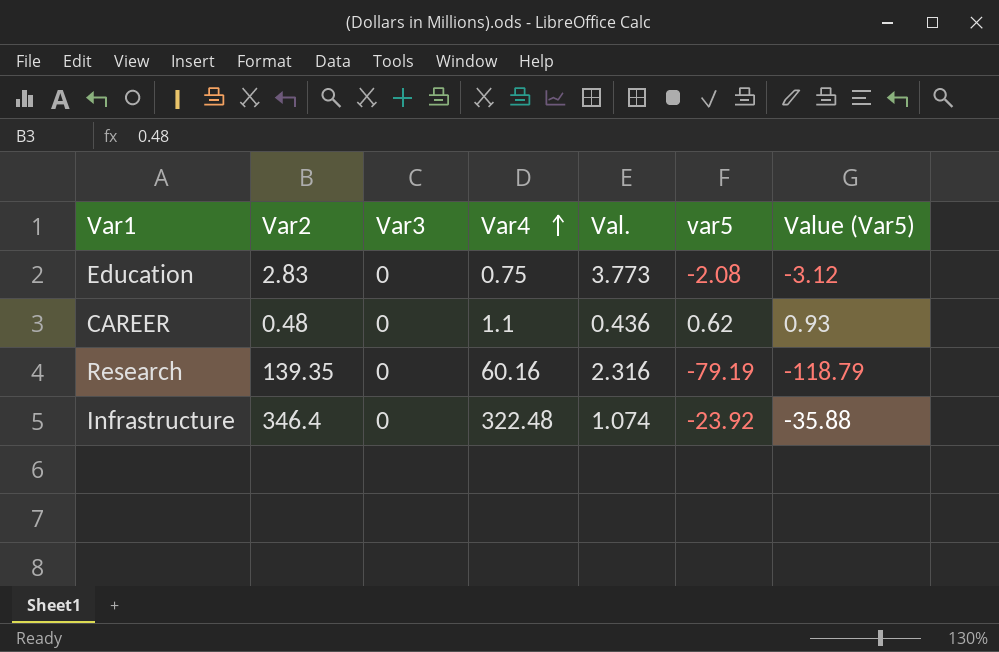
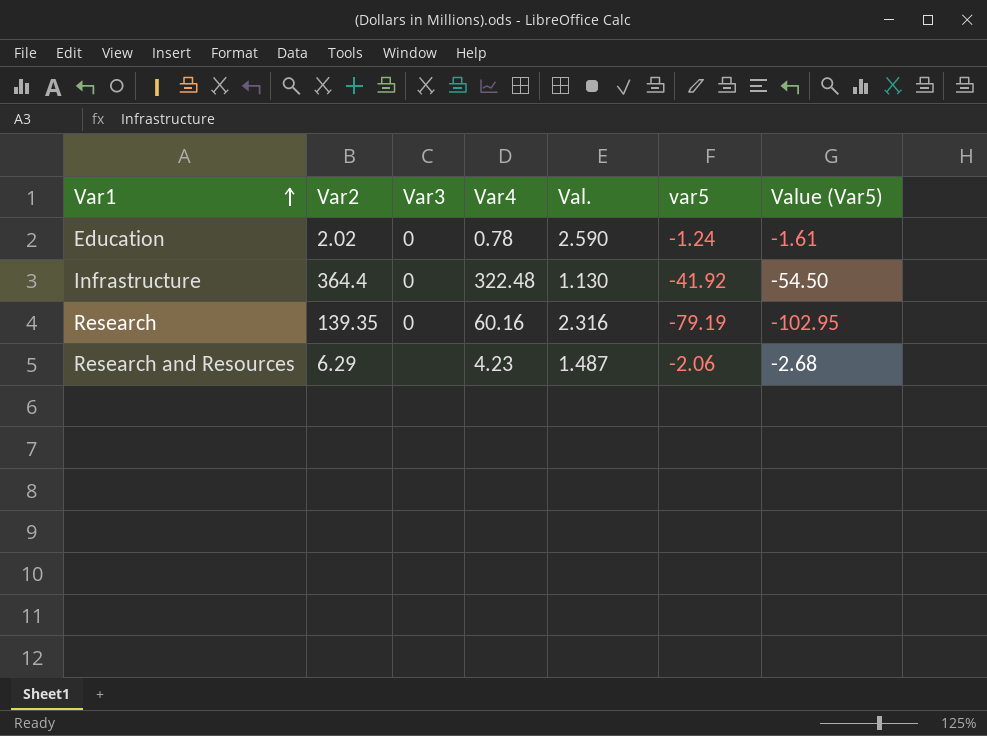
row order: Var4 ascending -> Var1 ascending
column Value (Var5) | formula: [var5] * 1.5 -> [var5] * 1.3
row CAREER: 0.48 | 0 | 1.1 | 0.436 | 0.62 | 0.93 -> none
Education | Var2: 2.83 -> 2.02
Education | Var4: 0.75 -> 0.78
Education | Val.: 3.773 -> 2.590
Education | var5: -2.08 -> -1.24
Infrastructure | Var2: 346.4 -> 364.4
Infrastructure | Val.: 1.074 -> 1.130
Infrastructure | var5: -23.92 -> -41.92
row Research and Resources: none -> 6.29 | none | 4.23 | 1.487 | -2.06 | -2.68

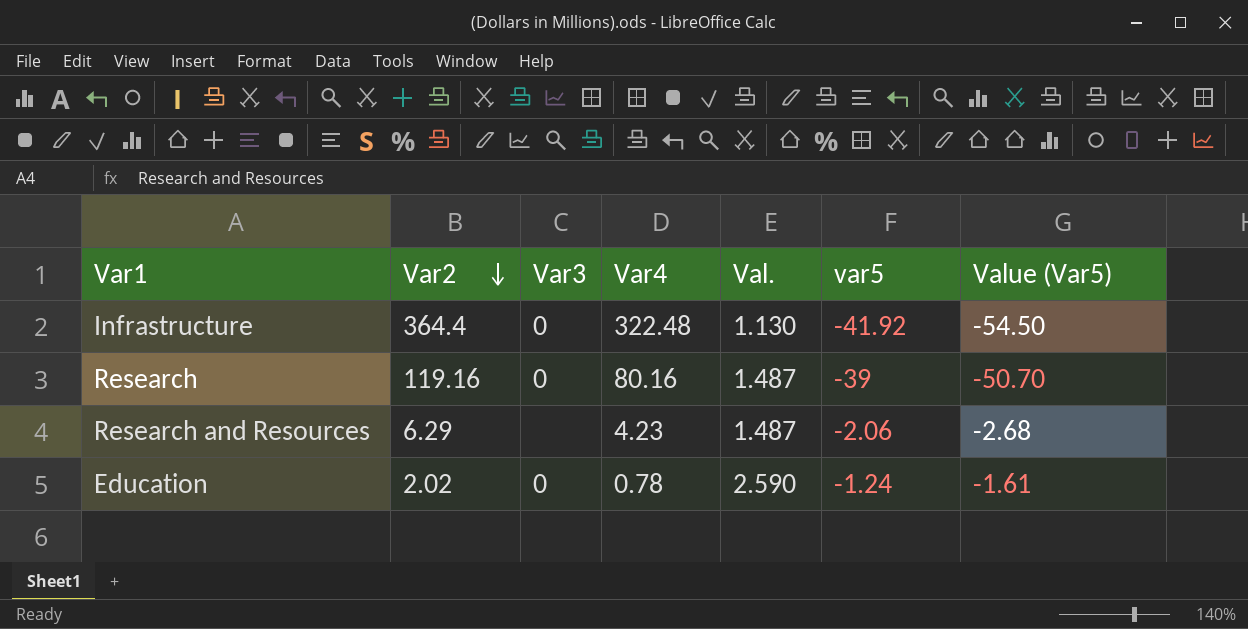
row order: Var1 ascending -> Var2 descending
Research | Var2: 139.35 -> 119.16
Research | Var4: 60.16 -> 80.16
Research | Val.: 2.316 -> 1.487
Research | var5: -79.19 -> -39
Research | Value (Var5): -102.95 -> -50.70

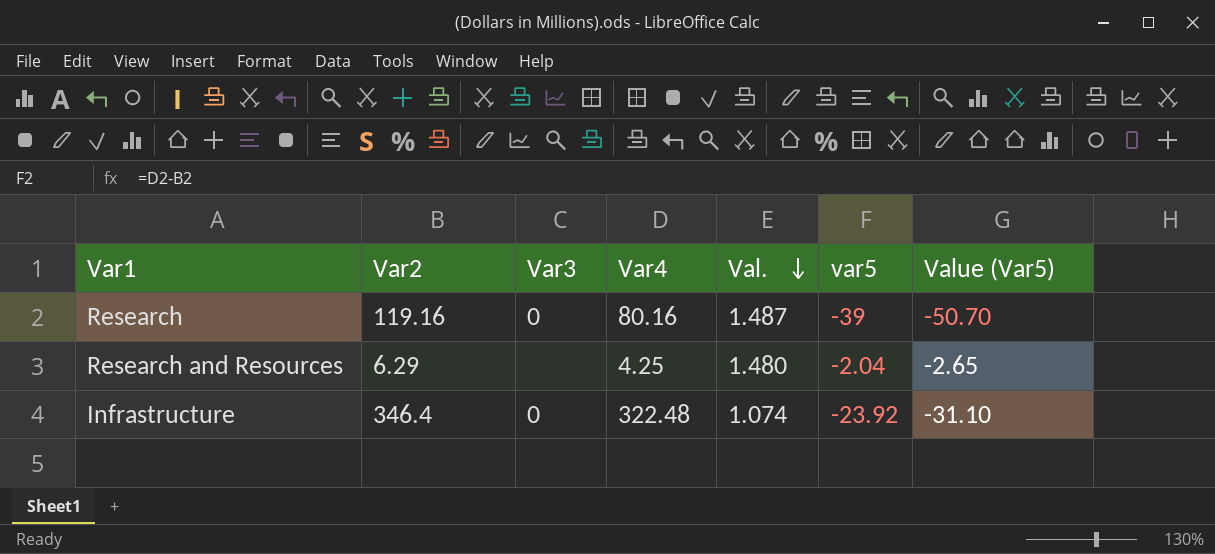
row order: Var2 descending -> Val. descending
row Education: 2.02 | 0 | 0.78 | 2.590 | -1.24 | -1.61 -> none
Research and Resources | Var4: 4.23 -> 4.25
Research and Resources | Val.: 1.487 -> 1.480
Research and Resources | var5: -2.06 -> -2.04
Research and Resources | Value (Var5): -2.68 -> -2.65
Infrastructure | Var2: 364.4 -> 346.4
Infrastructure | Val.: 1.130 -> 1.074
Infrastructure | var5: -41.92 -> -23.92
Infrastructure | Value (Var5): -54.50 -> -31.10

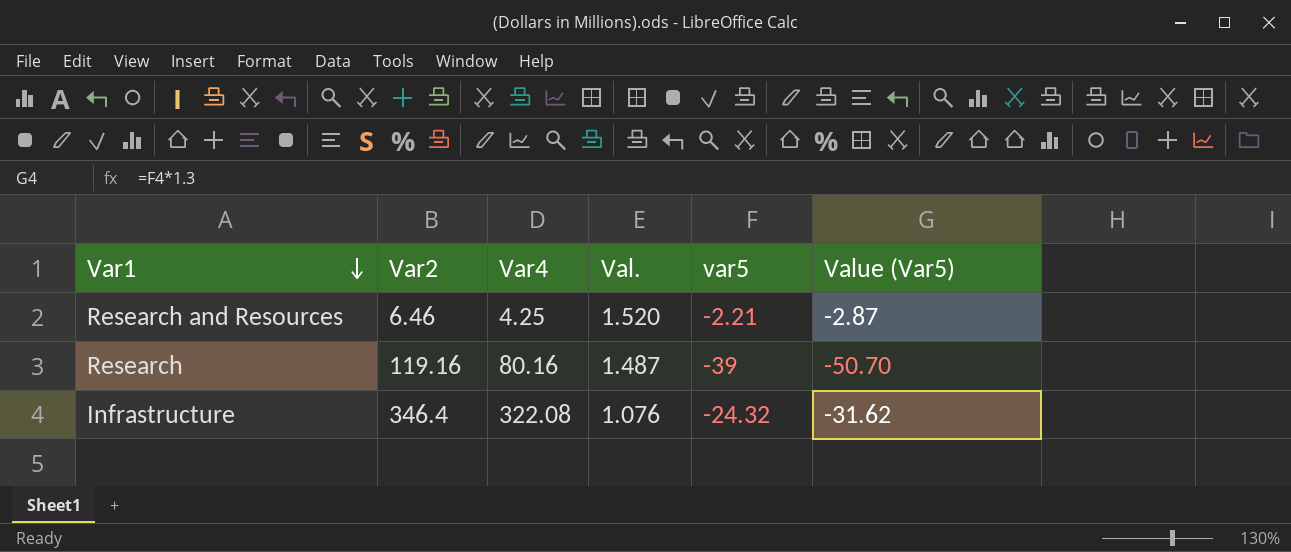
row order: Val. descending -> Var1 descending
column Var3 | position: 3 -> none
Research and Resources | Var2: 6.29 -> 6.46
Research and Resources | Val.: 1.480 -> 1.520
Research and Resources | var5: -2.04 -> -2.21
Research and Resources | Value (Var5): -2.65 -> -2.87
Infrastructure | Var4: 322.48 -> 322.08
Infrastructure | Val.: 1.074 -> 1.076
Infrastructure | var5: -23.92 -> -24.32
Infrastructure | Value (Var5): -31.10 -> -31.62

